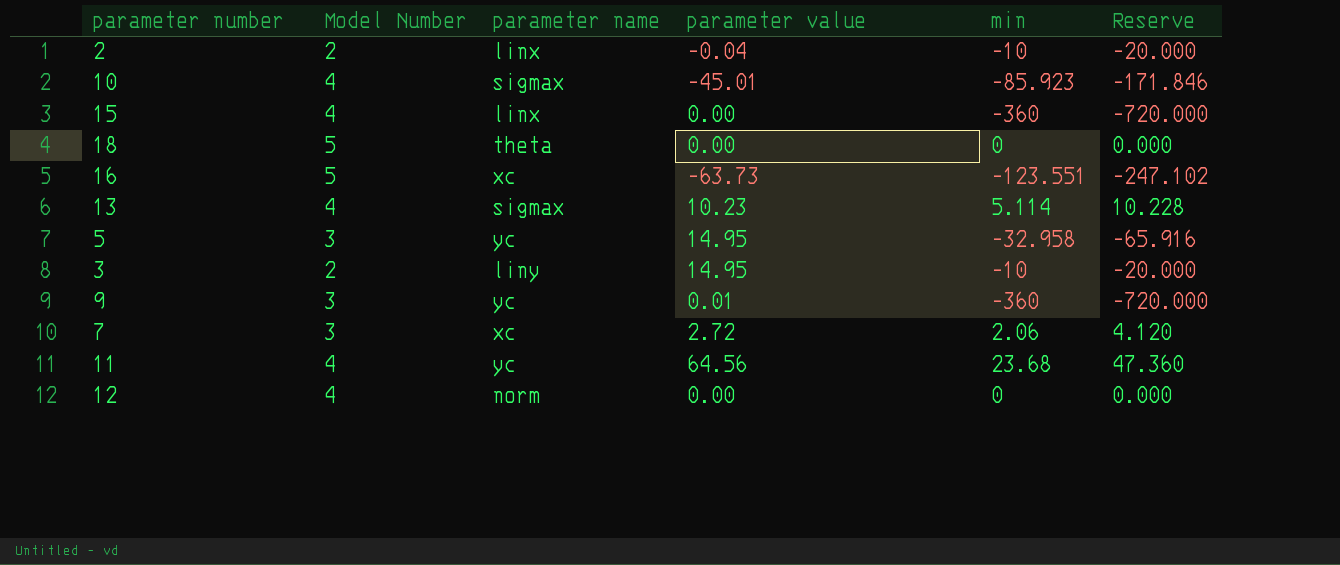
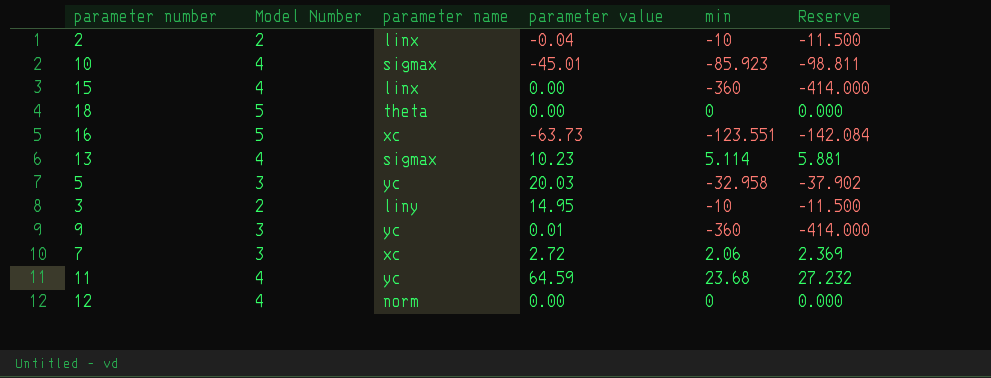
column Reserve | formula: [min] * 2 -> [min] * 1.15
5 | parameter value: 14.95 -> 20.03
11 | parameter value: 64.56 -> 64.59

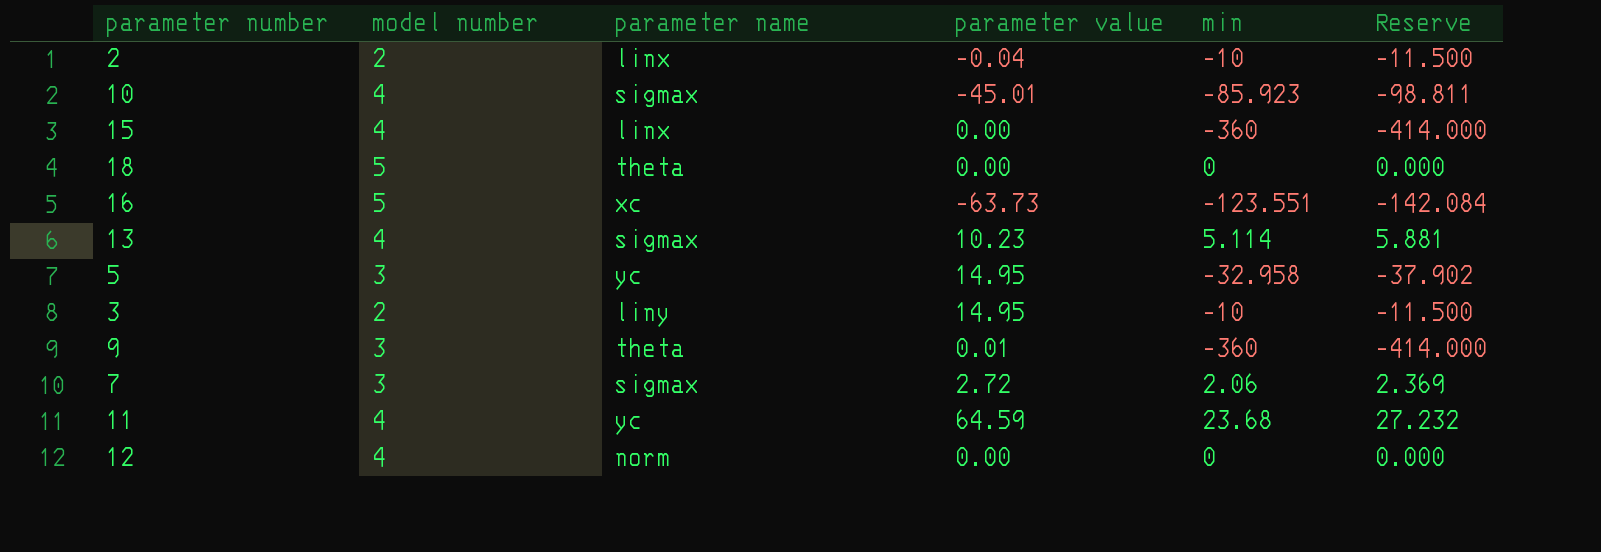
column name: Model Number -> model number
5 | parameter value: 20.03 -> 14.95
9 | parameter name: yc -> theta
7 | parameter name: xc -> sigmax

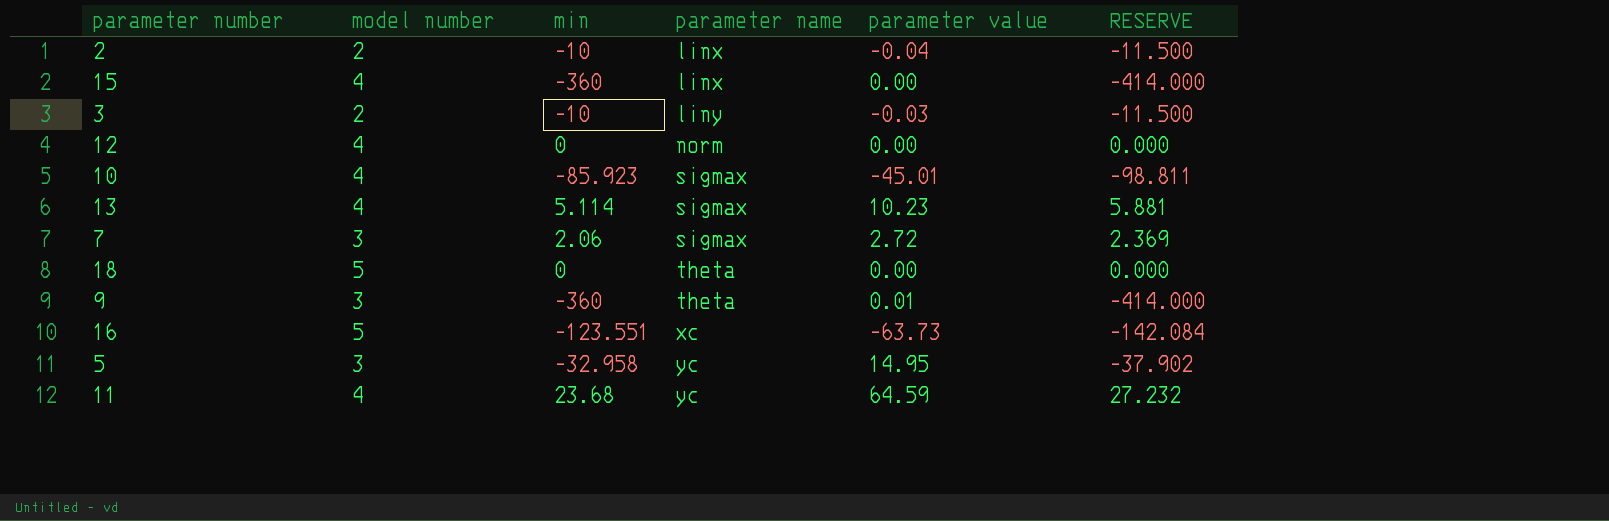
row order: none -> parameter name ascending
column min | position: 5 -> 3
column name: Reserve -> RESERVE
3 | parameter value: 14.95 -> -0.03

